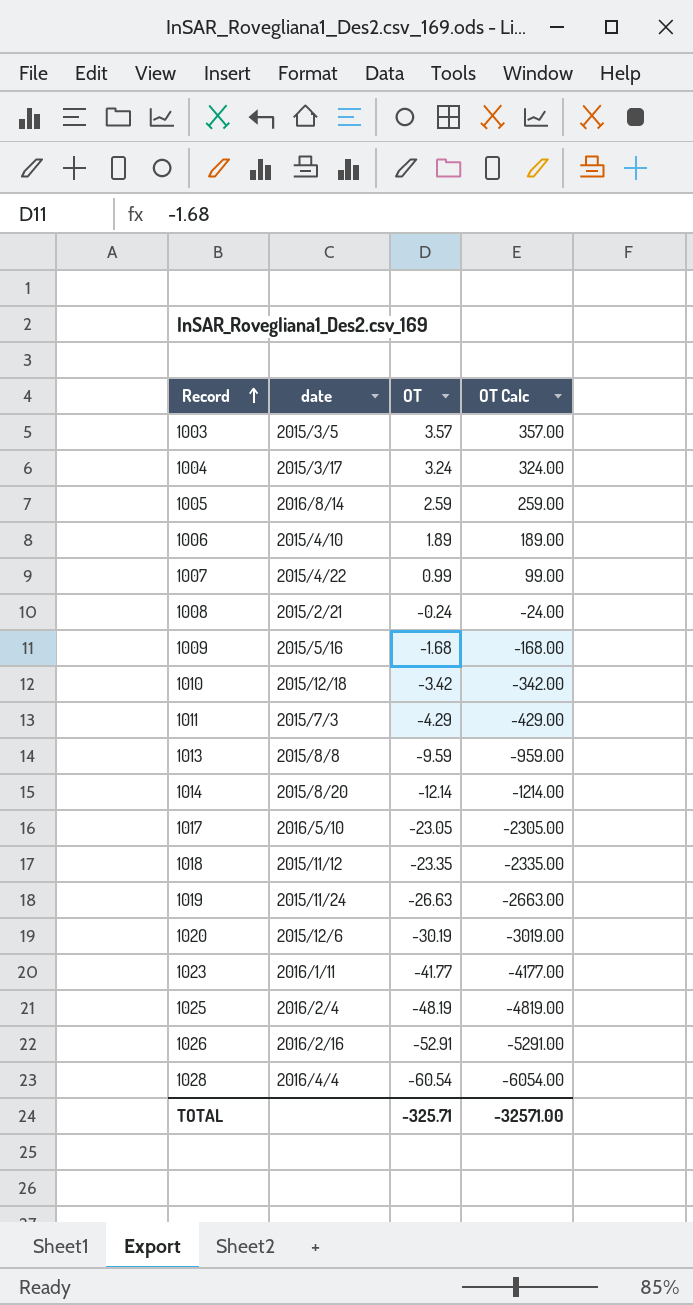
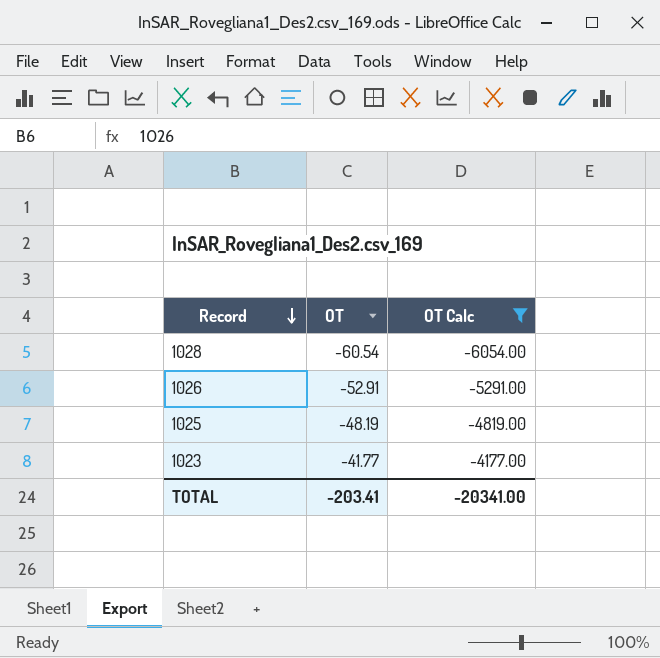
filter: none -> OT Calc <= -4177.00
row order: Record ascending -> Record descending
column date | position: 2 -> none
TOTAL | OT: -325.71 -> -203.41
TOTAL | OT Calc: -32571.00 -> -20341.00

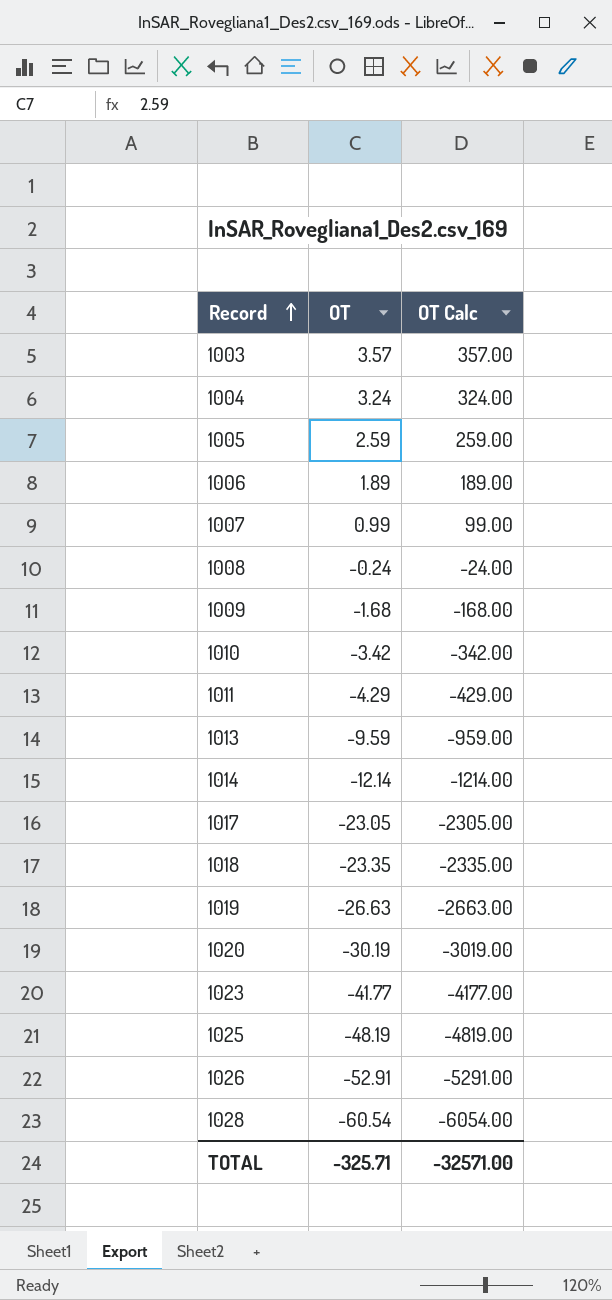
filter: OT Calc <= -4177.00 -> none
row order: Record descending -> Record ascending
TOTAL | OT: -203.41 -> -325.71
TOTAL | OT Calc: -20341.00 -> -32571.00

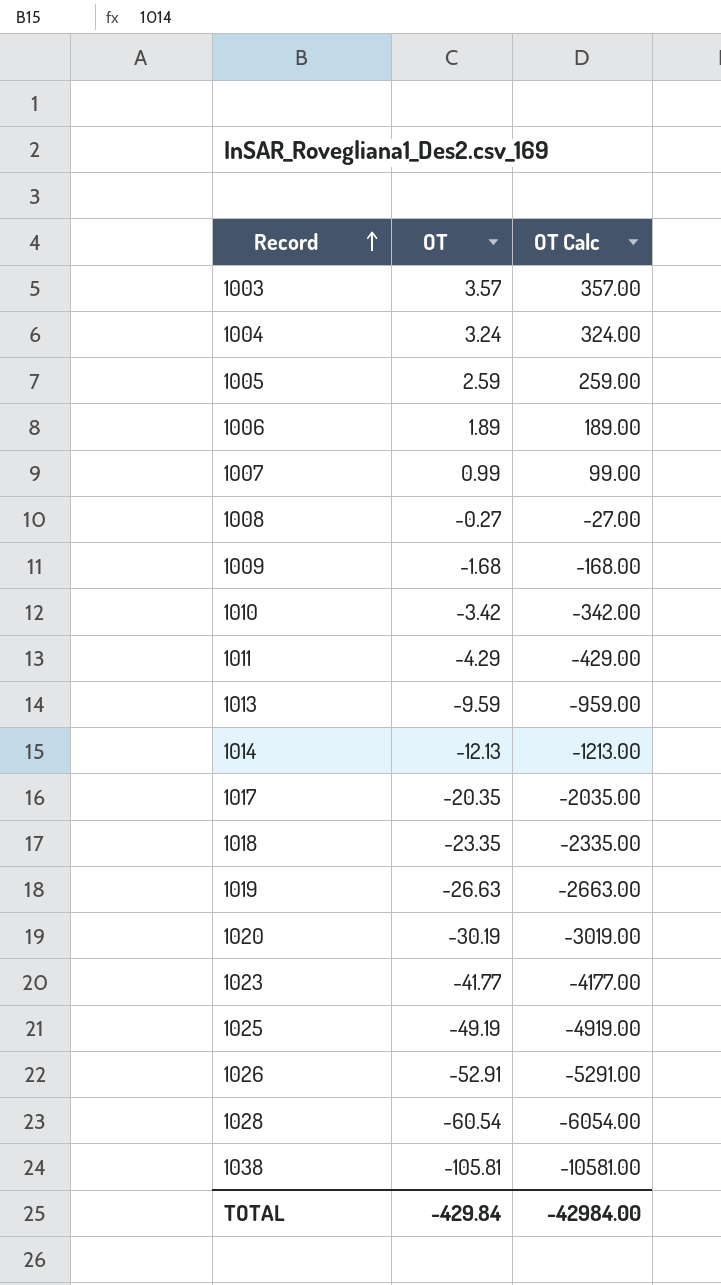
1008 | OT: -0.24 -> -0.27
1008 | OT Calc: -24.00 -> -27.00
1014 | OT: -12.14 -> -12.13
1014 | OT Calc: -1214.00 -> -1213.00
1017 | OT: -23.05 -> -20.35
1017 | OT Calc: -2305.00 -> -2035.00
1025 | OT: -48.19 -> -49.19
1025 | OT Calc: -4819.00 -> -4919.00
row 1038: none -> -105.81 | -10581.00
TOTAL | OT: -325.71 -> -429.84
TOTAL | OT Calc: -32571.00 -> -42984.00

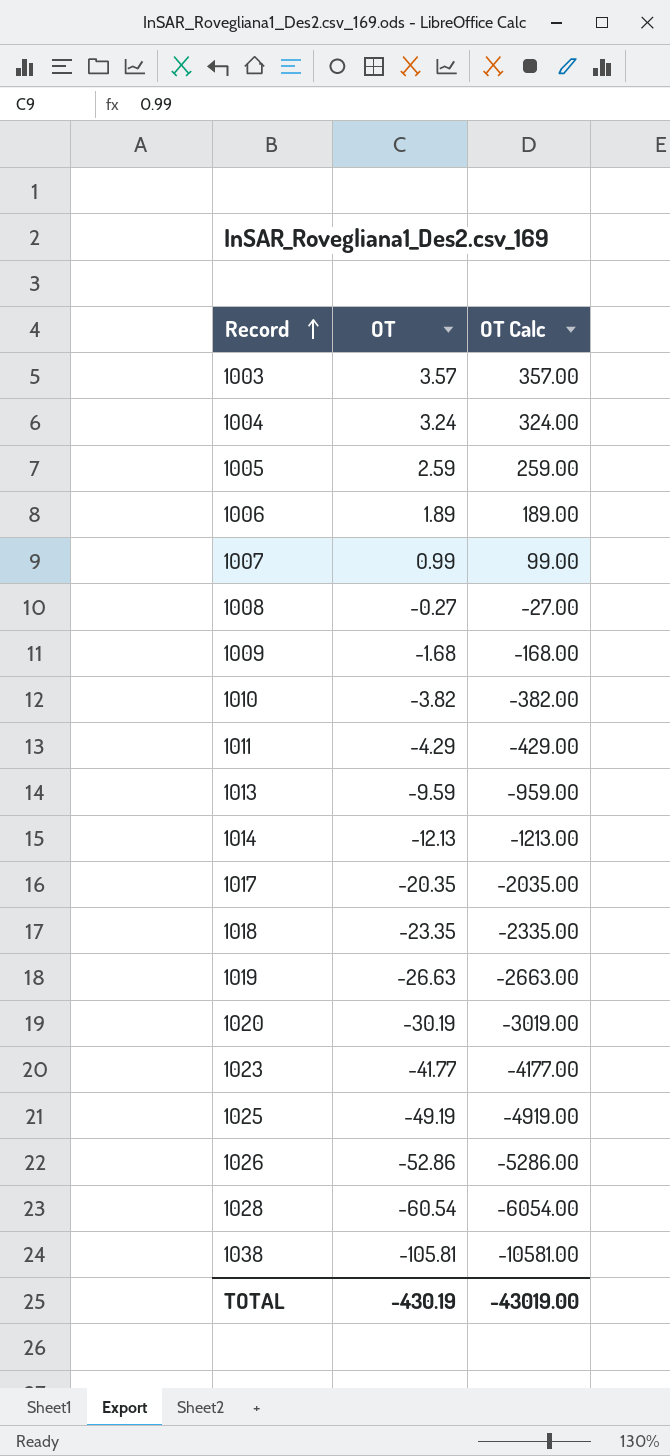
1010 | OT: -3.42 -> -3.82
1010 | OT Calc: -342.00 -> -382.00
1026 | OT: -52.91 -> -52.86
1026 | OT Calc: -5291.00 -> -5286.00
TOTAL | OT: -429.84 -> -430.19
TOTAL | OT Calc: -42984.00 -> -43019.00

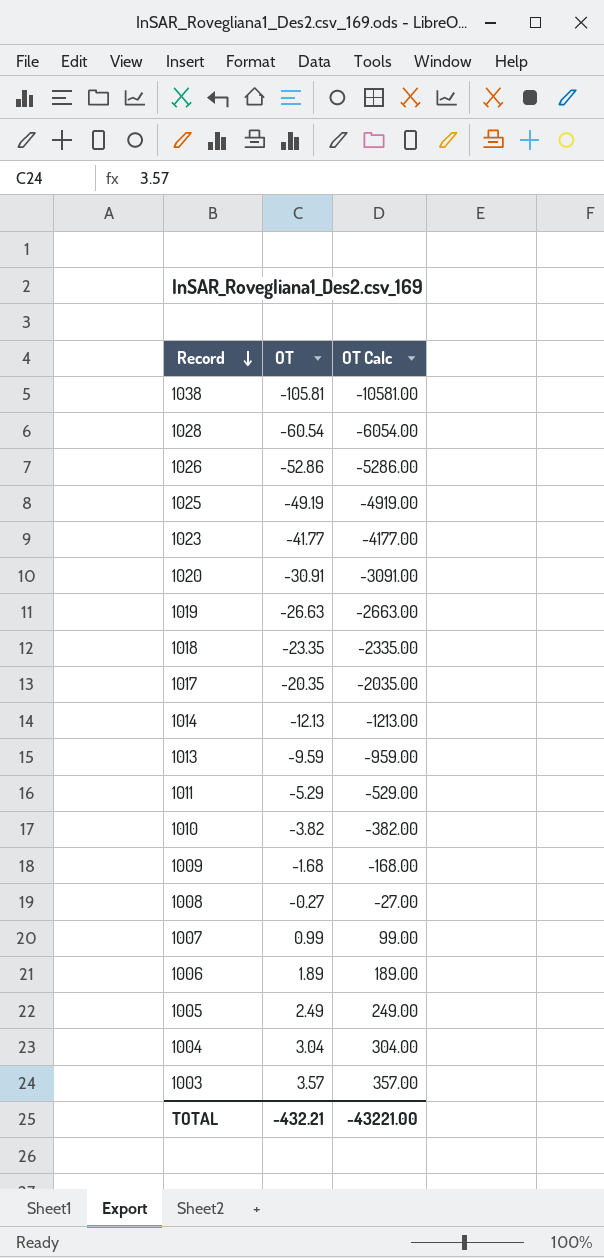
row order: Record ascending -> Record descending
1020 | OT: -30.19 -> -30.91
1020 | OT Calc: -3019.00 -> -3091.00
1011 | OT: -4.29 -> -5.29
1011 | OT Calc: -429.00 -> -529.00
1005 | OT: 2.59 -> 2.49
1005 | OT Calc: 259.00 -> 249.00
1004 | OT: 3.24 -> 3.04
1004 | OT Calc: 324.00 -> 304.00
TOTAL | OT: -430.19 -> -432.21
TOTAL | OT Calc: -43019.00 -> -43221.00

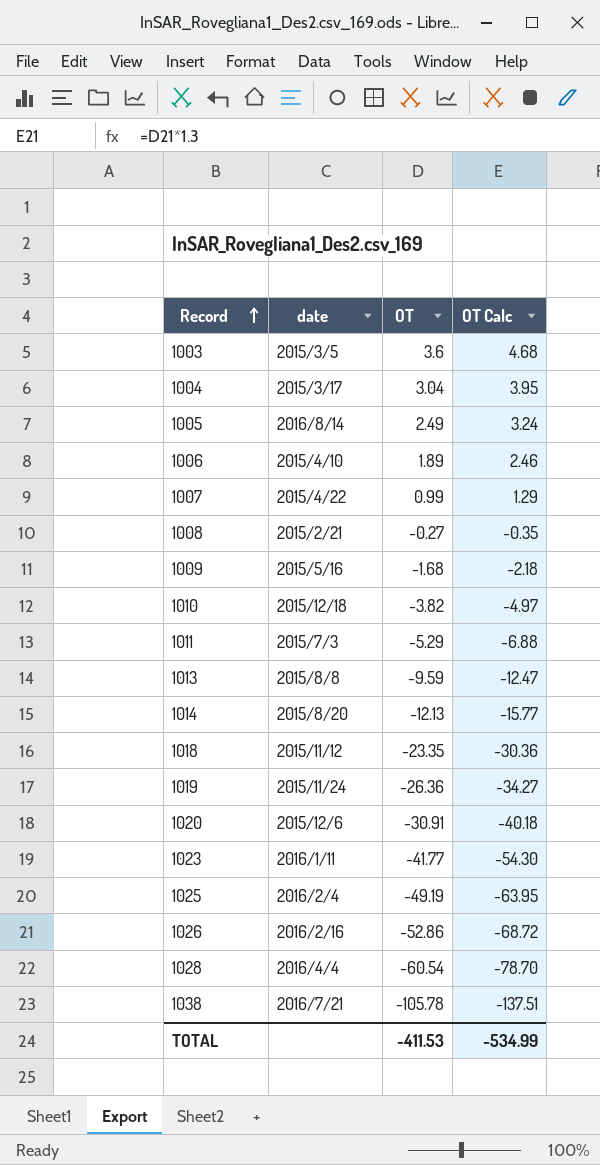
row order: Record descending -> Record ascending
column date | position: none -> 2
column OT Calc | formula: [OT] * 100 -> [OT] * 1.3
row 1017: -20.35 | -2035.00 -> none
1003 | OT: 3.57 -> 3.6
1019 | OT: -26.63 -> -26.36
1038 | OT: -105.81 -> -105.78
TOTAL | OT: -432.21 -> -411.53
TOTAL | OT Calc: -43221.00 -> -534.99

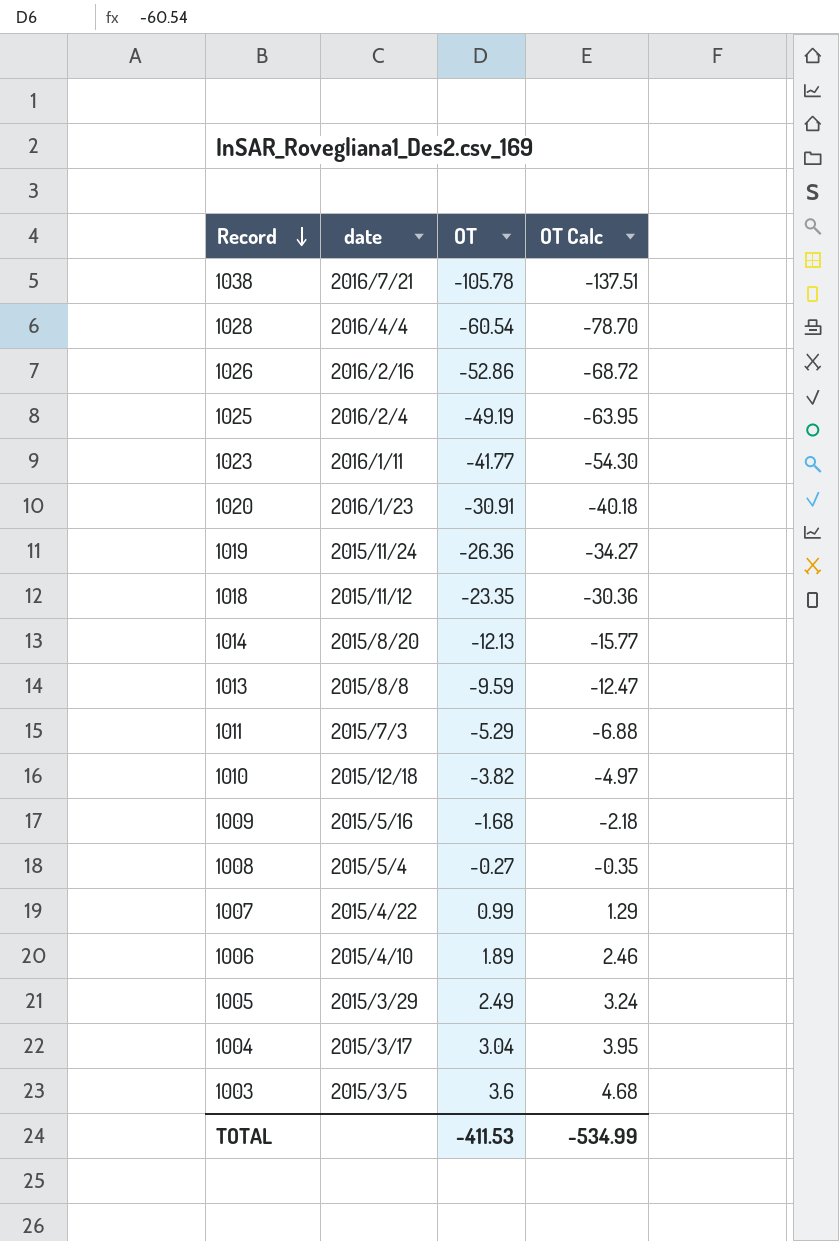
row order: Record ascending -> Record descending
1020 | date: 2015/12/6 -> 2016/1/23
1008 | date: 2015/2/21 -> 2015/5/4
1005 | date: 2016/8/14 -> 2015/3/29

